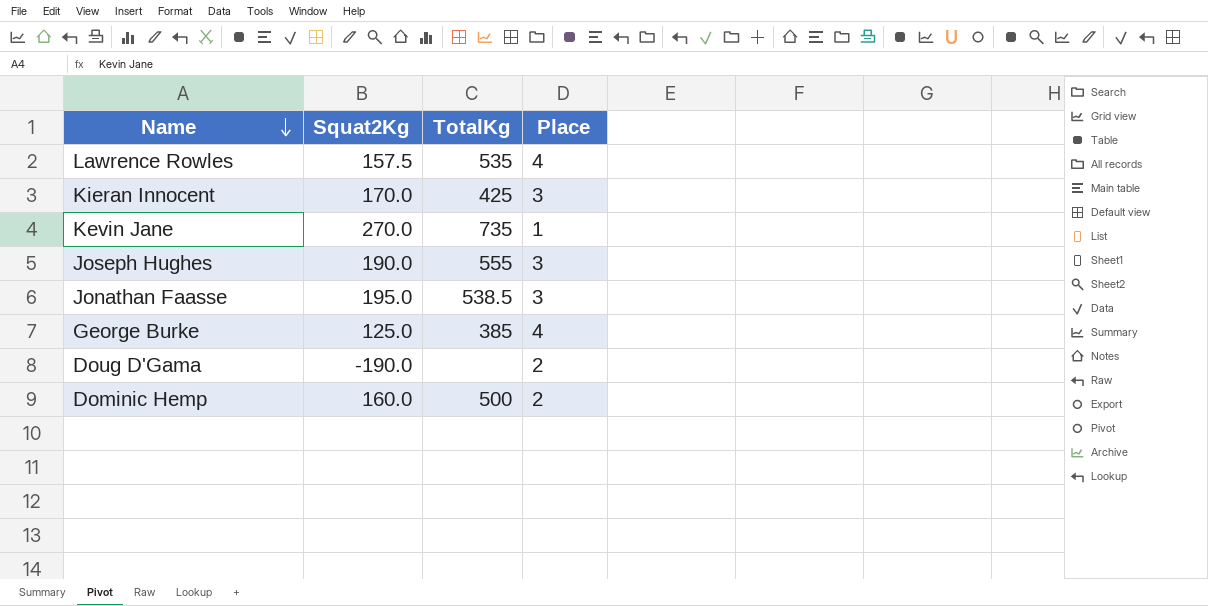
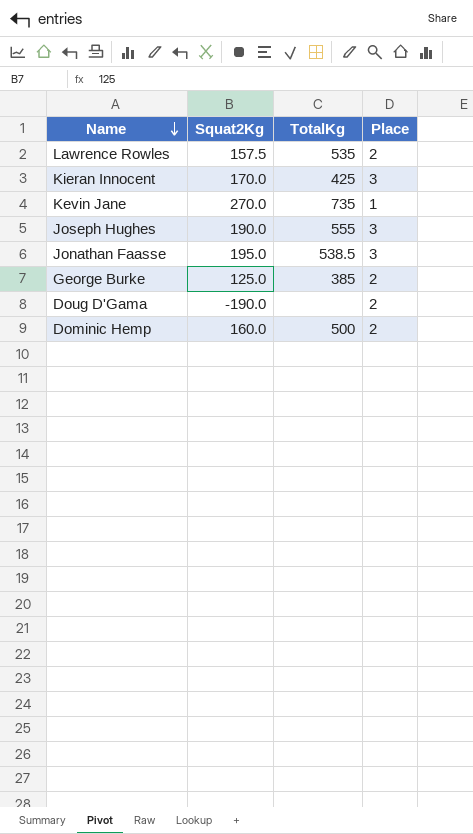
Lawrence Rowles | Place: 4 -> 2
George Burke | Place: 4 -> 2

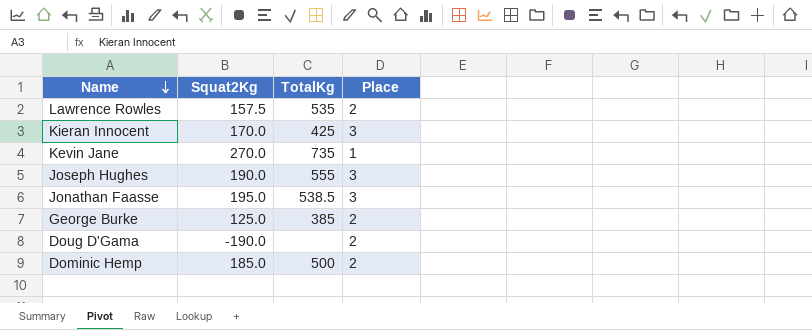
Dominic Hemp | Squat2Kg: 160.0 -> 185.0

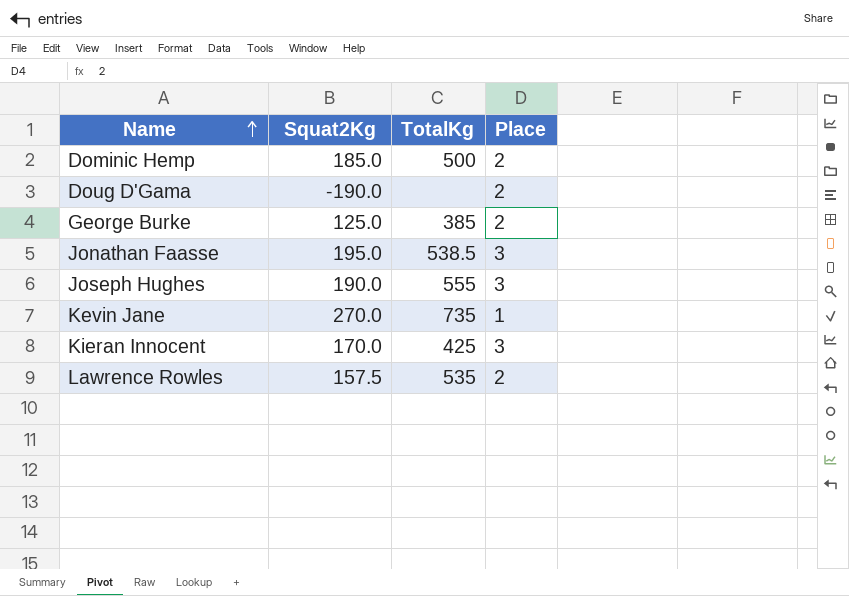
row order: Name descending -> Name ascending

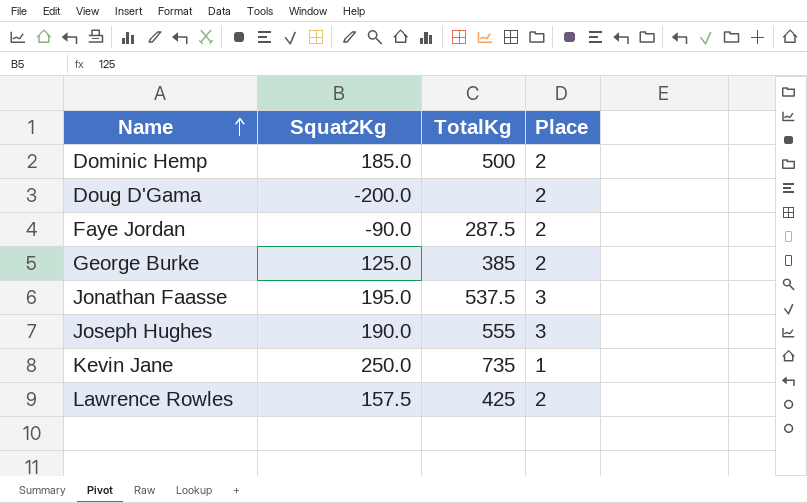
row Kieran Innocent: 170.0 | 425 | 3 -> none
Doug D'Gama | Squat2Kg: -190.0 -> -200.0
row Faye Jordan: none -> -90.0 | 287.5 | 2
Jonathan Faasse | TotalKg: 538.5 -> 537.5
Kevin Jane | Squat2Kg: 270.0 -> 250.0
Lawrence Rowles | TotalKg: 535 -> 425

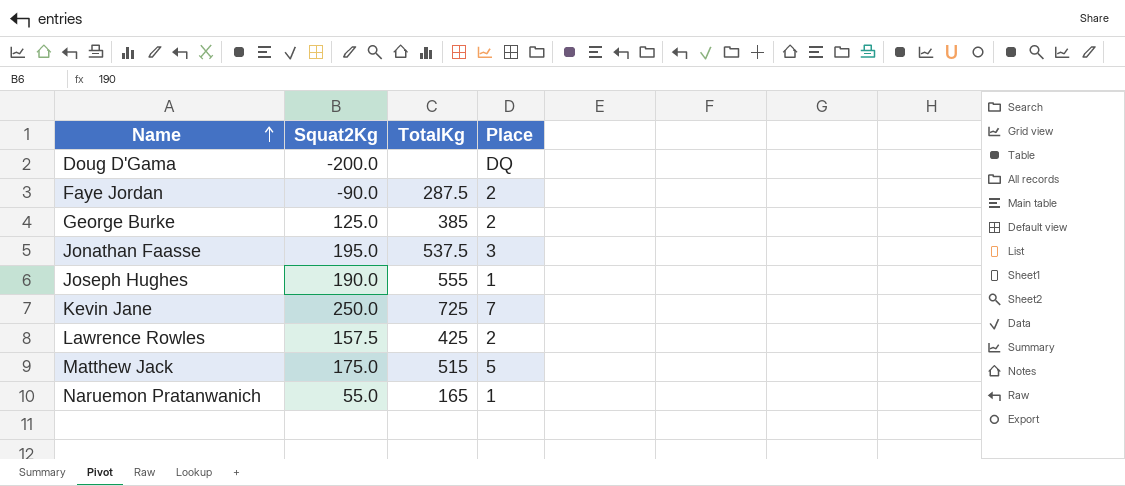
row Dominic Hemp: 185.0 | 500 | 2 -> none
Doug D'Gama | Place: 2 -> DQ
Joseph Hughes | Place: 3 -> 1
Kevin Jane | TotalKg: 735 -> 725
Kevin Jane | Place: 1 -> 7
row Matthew Jack: none -> 175.0 | 515 | 5
row Naruemon Pratanwanich: none -> 55.0 | 165 | 1

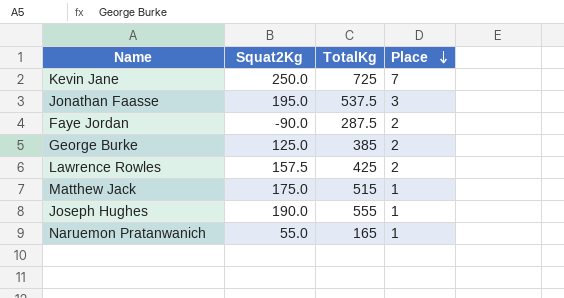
row order: Name ascending -> Place descending
row Doug D'Gama: -200.0 | none | DQ -> none
Matthew Jack | Place: 5 -> 1

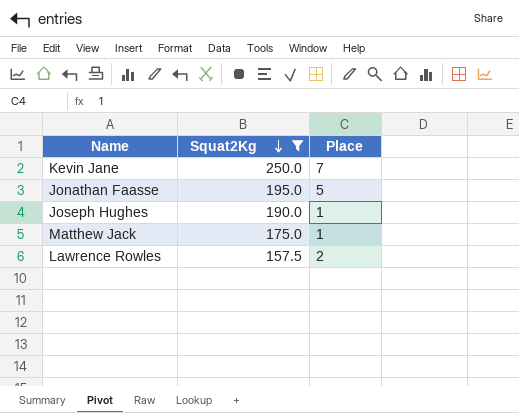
filter: none -> Squat2Kg >= 157.5
row order: Place descending -> Squat2Kg descending
column TotalKg | position: 3 -> none
Jonathan Faasse | Place: 3 -> 5

